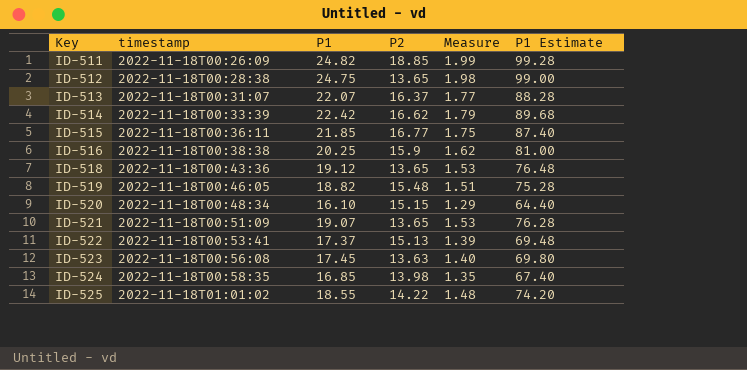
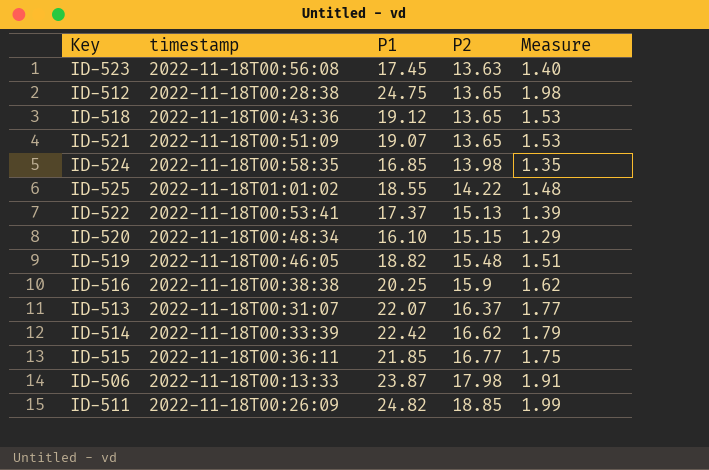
row order: Key ascending -> P2 ascending
column P1 Estimate | formula: [P1] * 4 -> none
row ID-506: none -> 2022-11-18T00:13:33 | 23.87 | 17.98 | 1.91

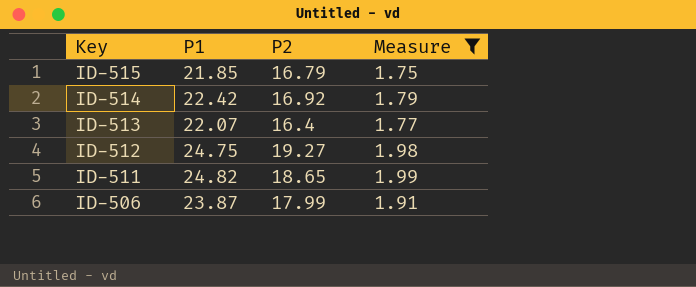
filter: none -> Measure >= 1.75
row order: P2 ascending -> Key descending
column timestamp | position: 2 -> none
ID-515 | P2: 16.77 -> 16.79
ID-514 | P2: 16.62 -> 16.92
ID-513 | P2: 16.37 -> 16.4
ID-512 | P2: 13.65 -> 19.27
ID-511 | P2: 18.85 -> 18.65
ID-506 | P2: 17.98 -> 17.99

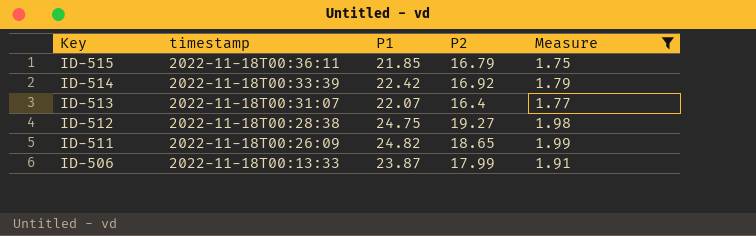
column timestamp | position: none -> 2

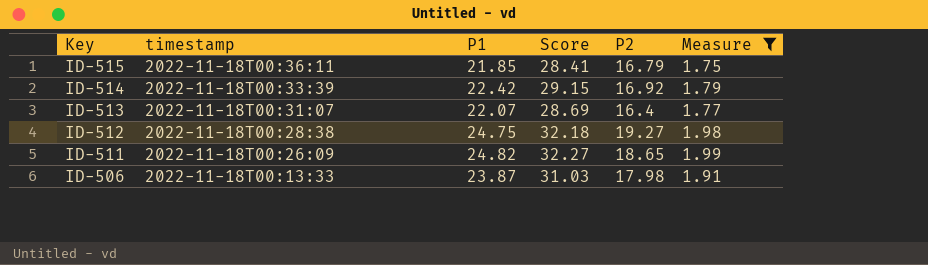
column Score | formula: none -> [P1] * 1.3
ID-506 | P2: 17.99 -> 17.98

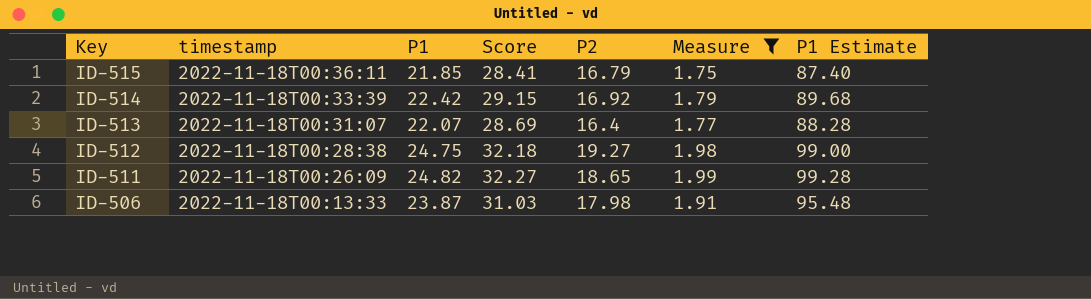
column P1 Estimate | formula: none -> [P1] * 4

